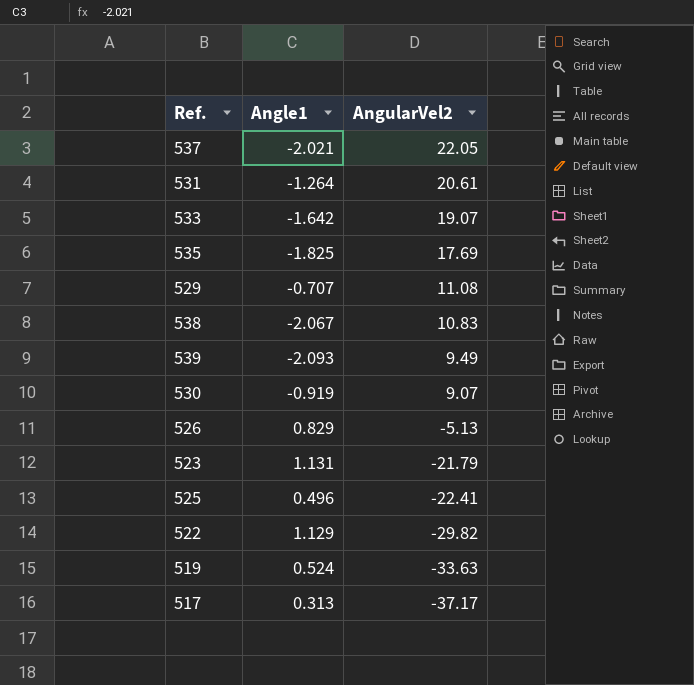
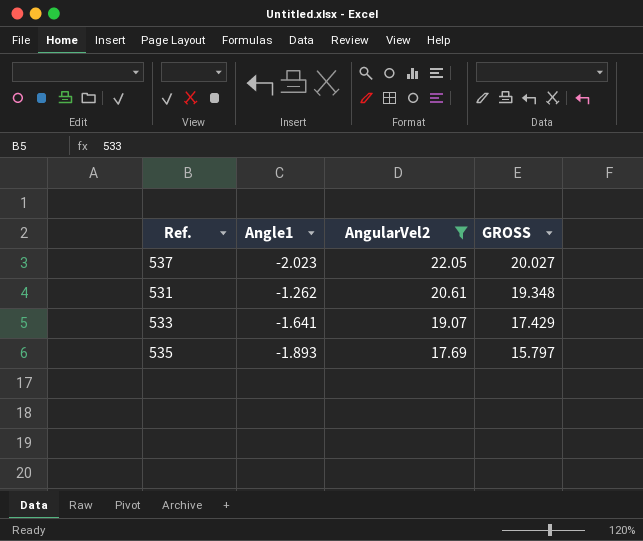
filter: none -> AngularVel2 >= 17.69
column GROSS | formula: none -> [Angle1] + [AngularVel2]
537 | Angle1: -2.021 -> -2.023
531 | Angle1: -1.264 -> -1.262
533 | Angle1: -1.642 -> -1.641
535 | Angle1: -1.825 -> -1.893

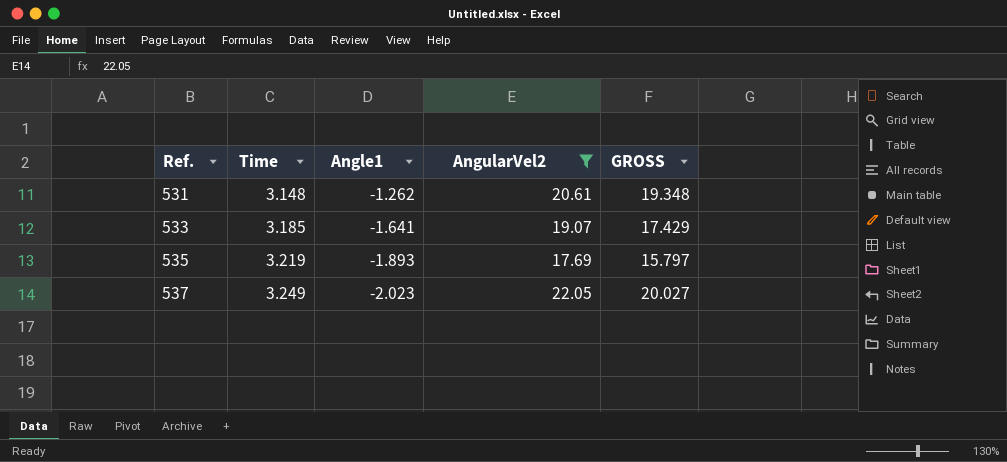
row order: AngularVel2 descending -> Ref. ascending
column Time | position: none -> 2

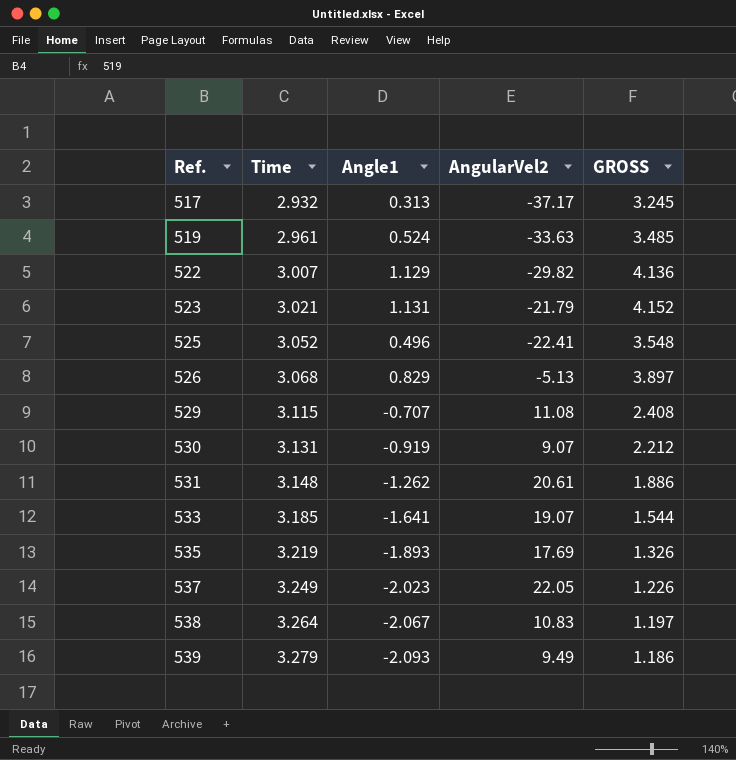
filter: AngularVel2 >= 17.69 -> none
column GROSS | formula: [Angle1] + [AngularVel2] -> [Time] + [Angle1]

